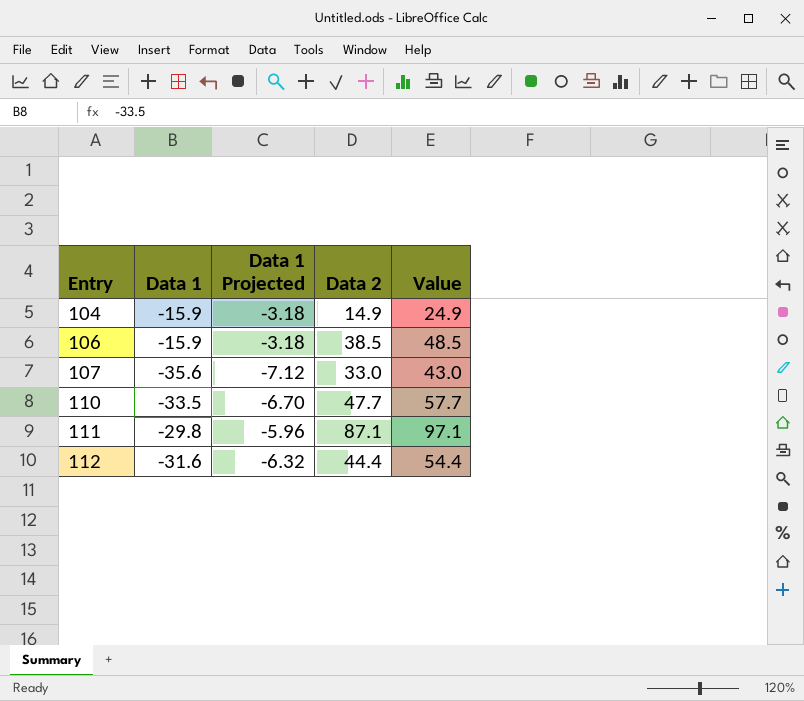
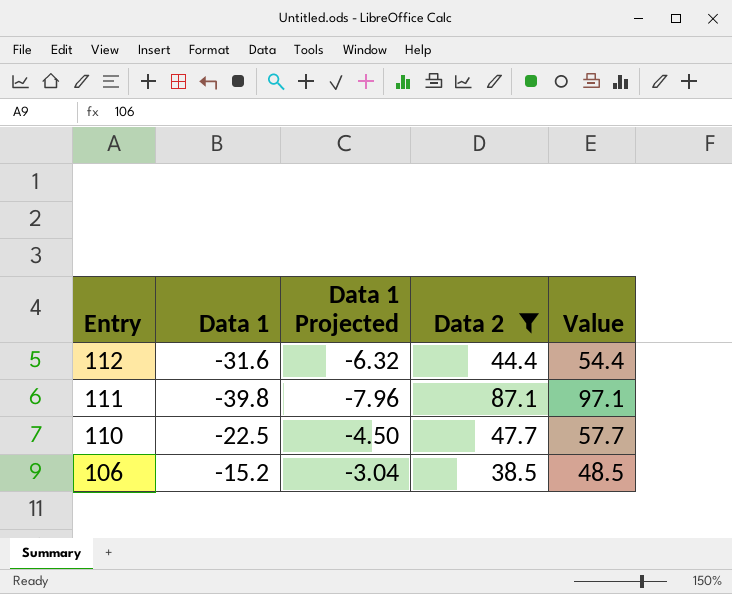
filter: none -> Data 2 >= 38.5
row order: Entry ascending -> Entry descending
111 | Data 1: -29.8 -> -39.8
111 | Data 1 Projected: -5.96 -> -7.96
110 | Data 1: -33.5 -> -22.5
110 | Data 1 Projected: -6.70 -> -4.50
106 | Data 1: -15.9 -> -15.2
106 | Data 1 Projected: -3.18 -> -3.04

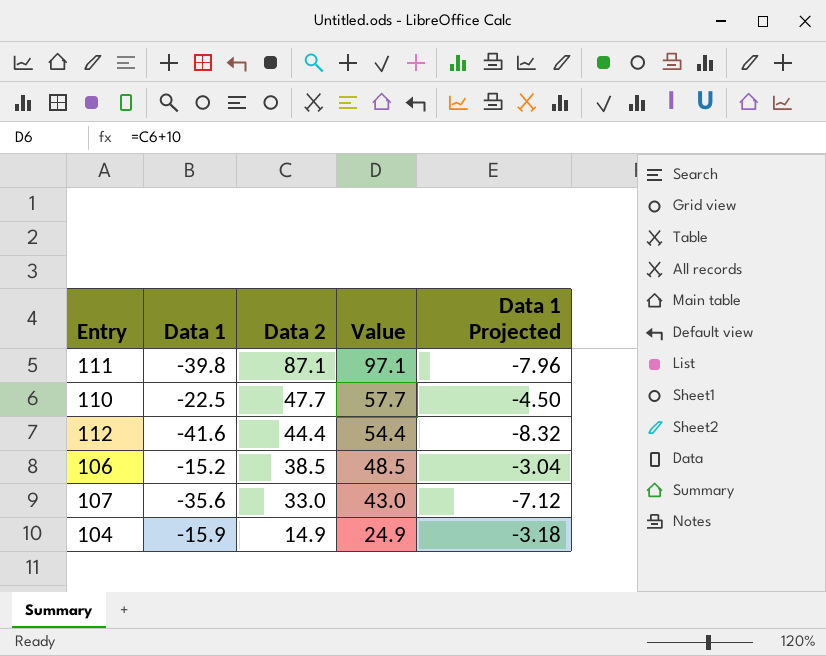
filter: Data 2 >= 38.5 -> none
row order: Entry descending -> Data 2 descending
column Data 1 Projected | position: 3 -> 5
112 | Data 1: -31.6 -> -41.6
112 | Data 1 Projected: -6.32 -> -8.32

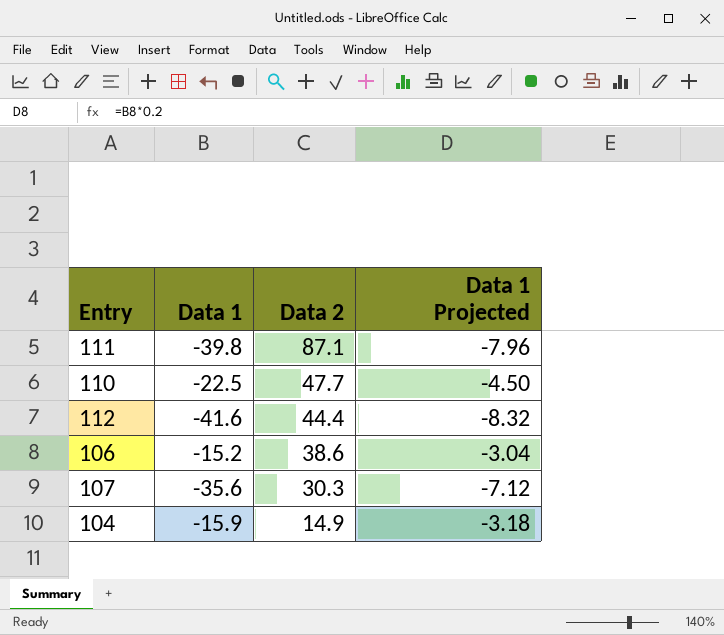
column Value | formula: [Data 2] + 10 -> none
106 | Data 2: 38.5 -> 38.6
107 | Data 2: 33.0 -> 30.3

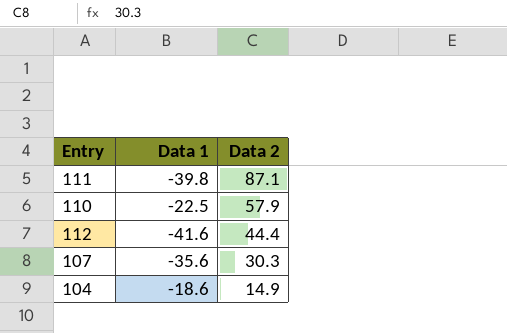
column Data 1 Projected | formula: [Data 1] * 0.2 -> none
row 106: -15.2 | 38.6 | -3.04 -> none
110 | Data 2: 47.7 -> 57.9
104 | Data 1: -15.9 -> -18.6

